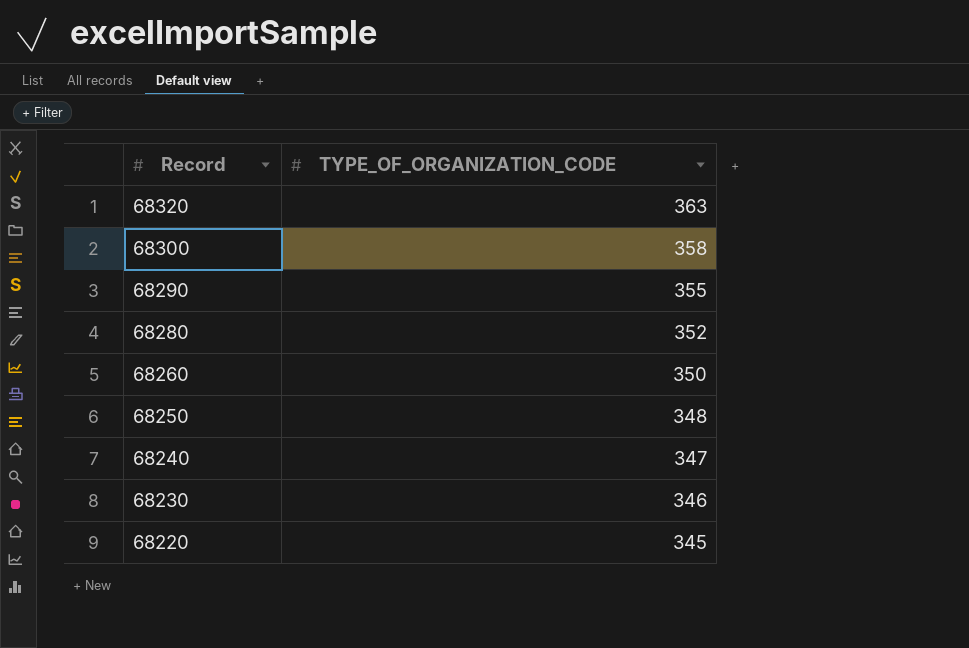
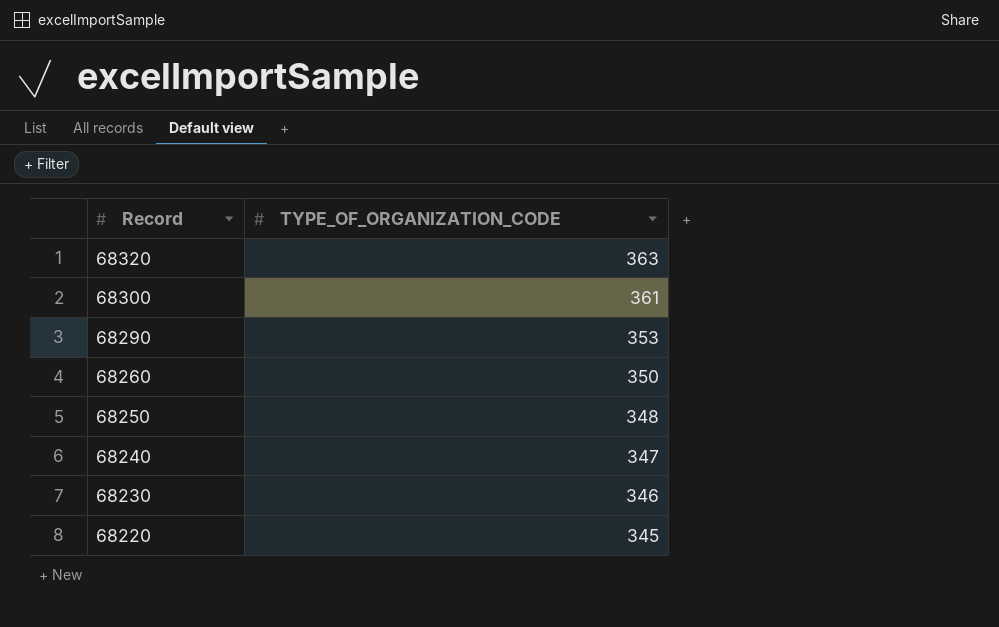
row 68280: 352 -> none
68300 | TYPE_OF_ORGANIZATION_CODE: 358 -> 361
68290 | TYPE_OF_ORGANIZATION_CODE: 355 -> 353

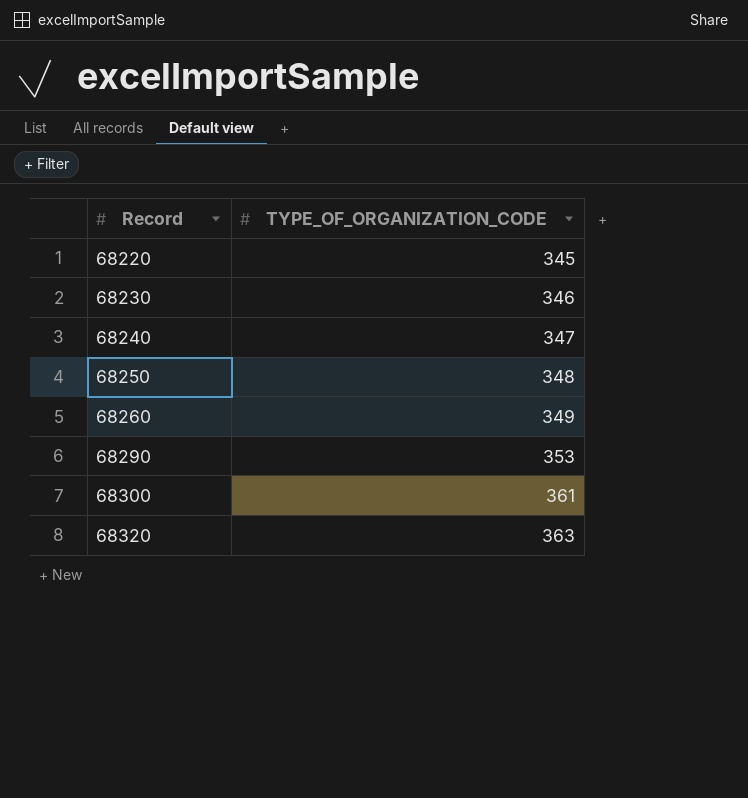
row order: Record descending -> Record ascending
68260 | TYPE_OF_ORGANIZATION_CODE: 350 -> 349

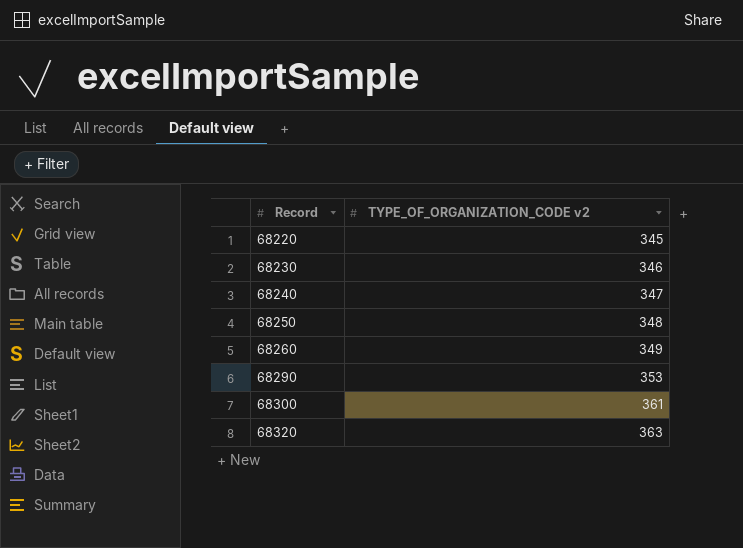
column name: TYPE_OF_ORGANIZATION_CODE -> TYPE_OF_ORGANIZATION_CODE v2

